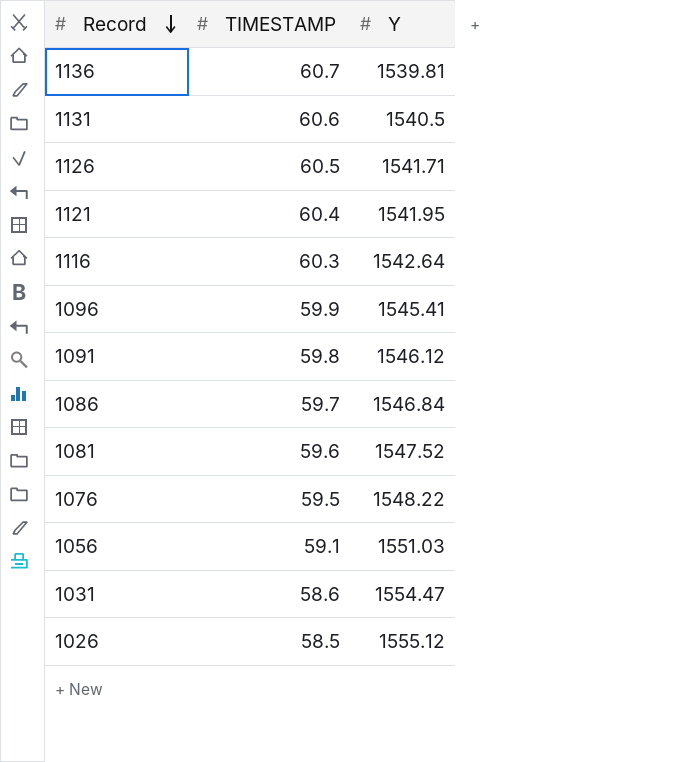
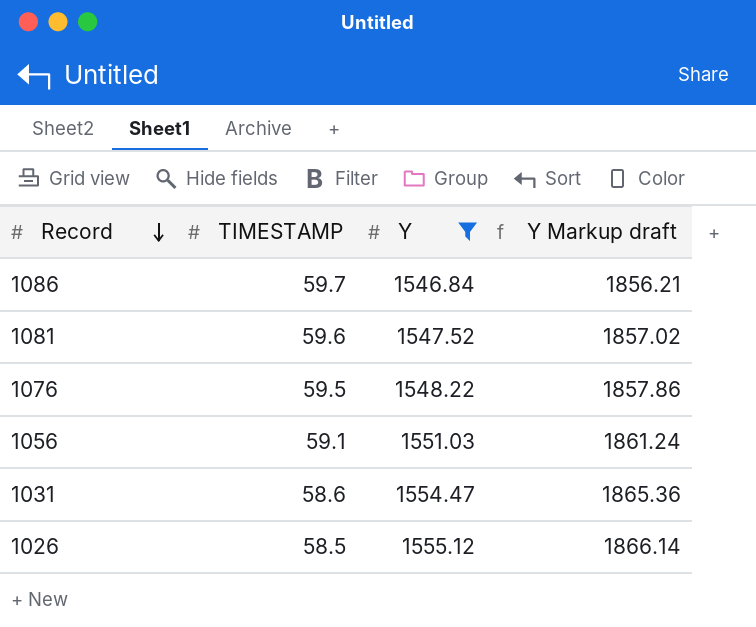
filter: none -> Y >= 1546.84
column Y Markup draft | formula: none -> [Y] * 1.2

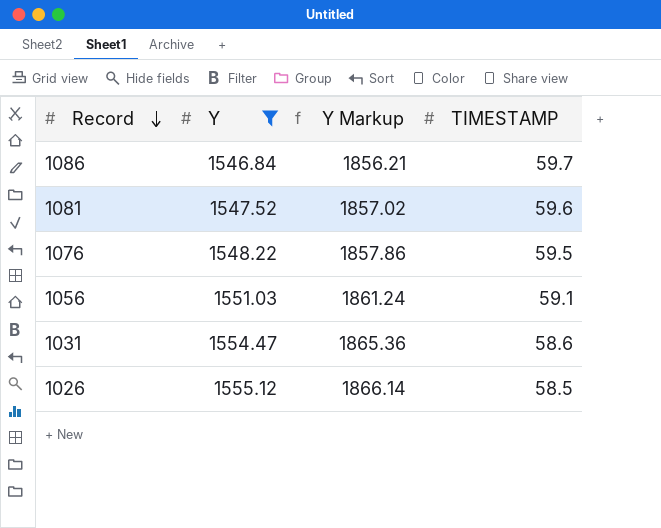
column name: Y Markup draft -> Y Markup
column TIMESTAMP | position: 2 -> 4

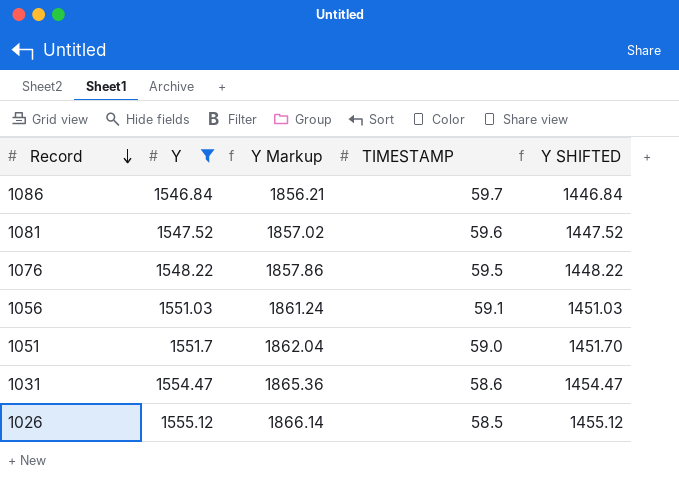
column Y SHIFTED | formula: none -> [Y] - 100
row 1051: none -> 1551.7 | 1862.04 | 59.0 | 1451.70

